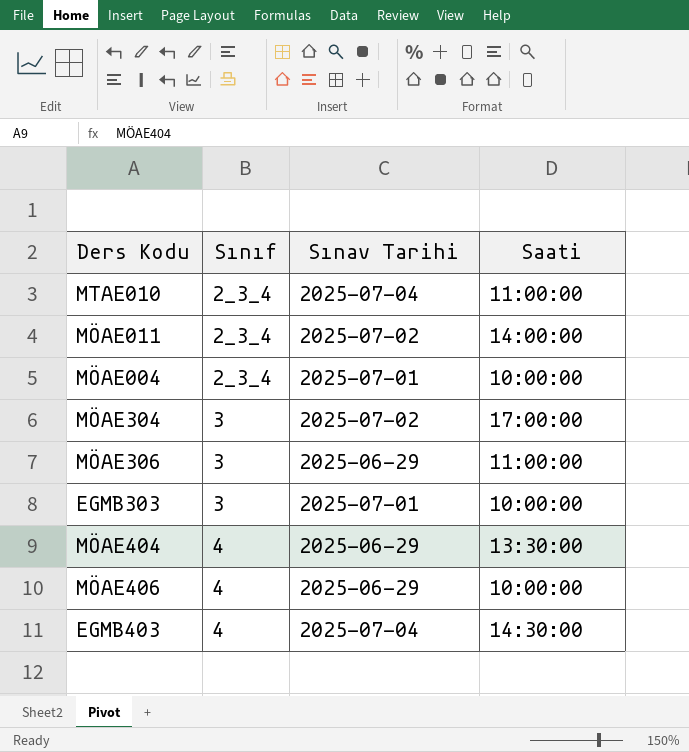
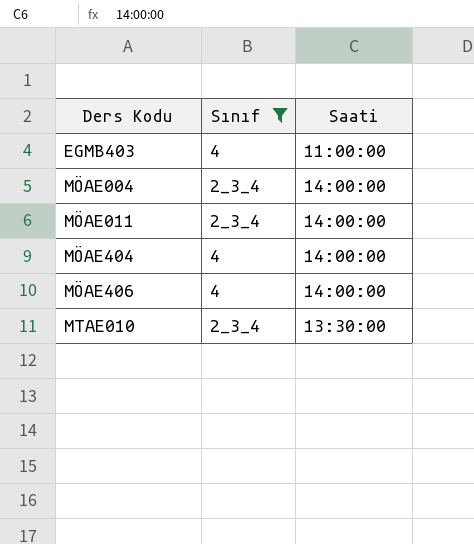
filter: none -> Sınıf != 3
row order: Sınıf ascending -> Ders Kodu ascending
column Sınav Tarihi | position: 3 -> none
EGMB403 | Saati: 14:30:00 -> 11:00:00
MÖAE004 | Saati: 10:00:00 -> 14:00:00
MÖAE404 | Saati: 13:30:00 -> 14:00:00
MÖAE406 | Saati: 10:00:00 -> 14:00:00
MTAE010 | Saati: 11:00:00 -> 13:30:00

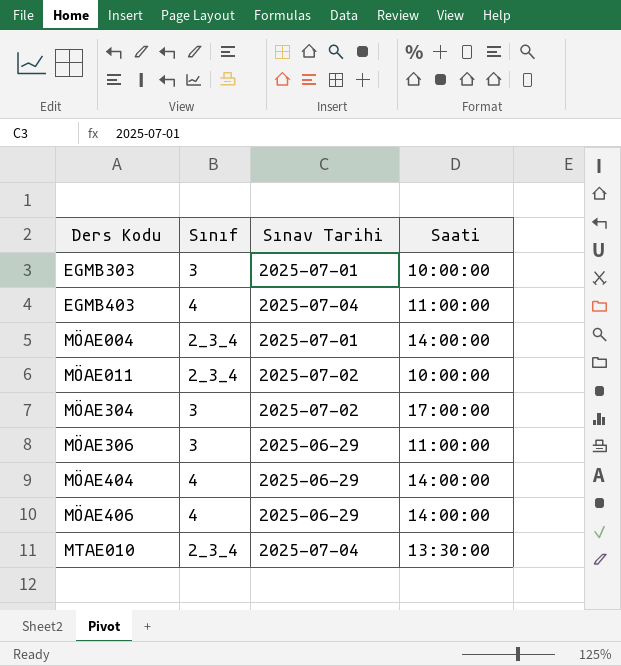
filter: Sınıf != 3 -> none
column Sınav Tarihi | position: none -> 3
MÖAE011 | Saati: 14:00:00 -> 10:00:00

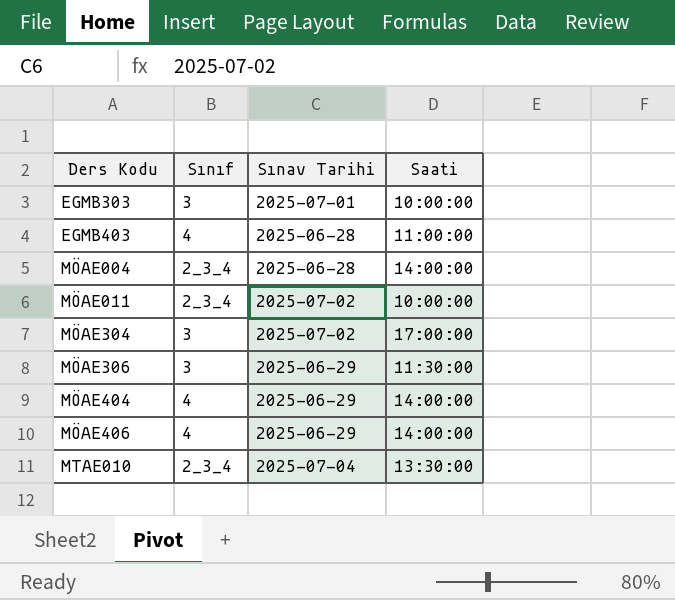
EGMB403 | Sınav Tarihi: 2025-07-04 -> 2025-06-28
MÖAE004 | Sınav Tarihi: 2025-07-01 -> 2025-06-28
MÖAE306 | Saati: 11:00:00 -> 11:30:00

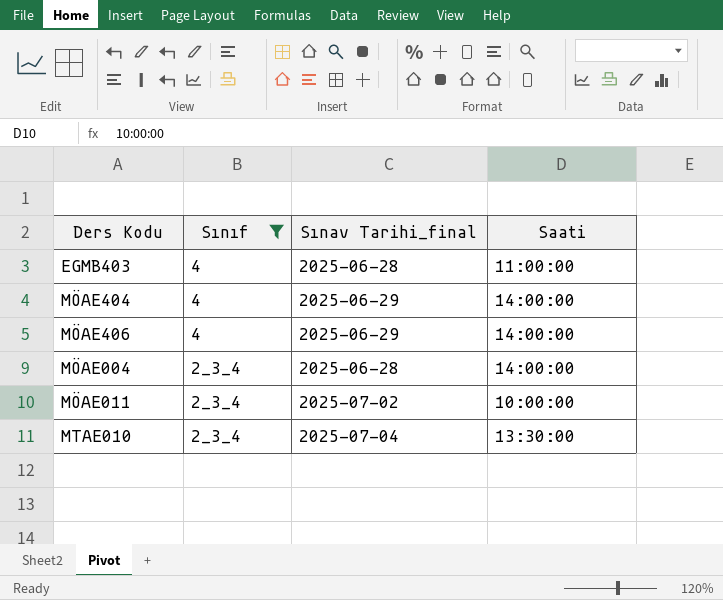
filter: none -> Sınıf != 3
row order: Ders Kodu ascending -> Sınıf descending
column name: Sınav Tarihi -> Sınav Tarihi_final

